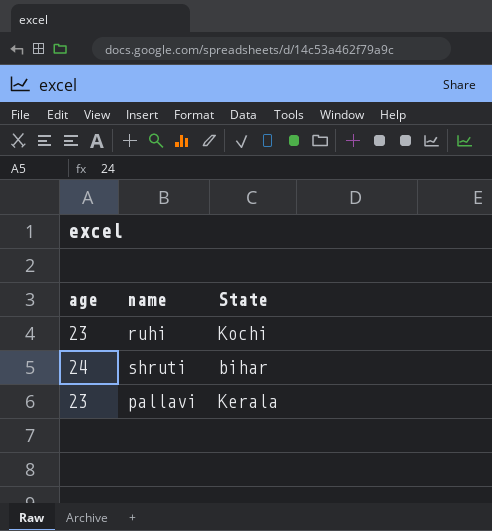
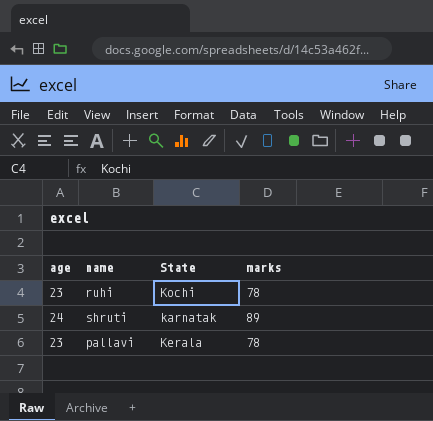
column marks | position: none -> 4
shruti | State: bihar -> karnatak

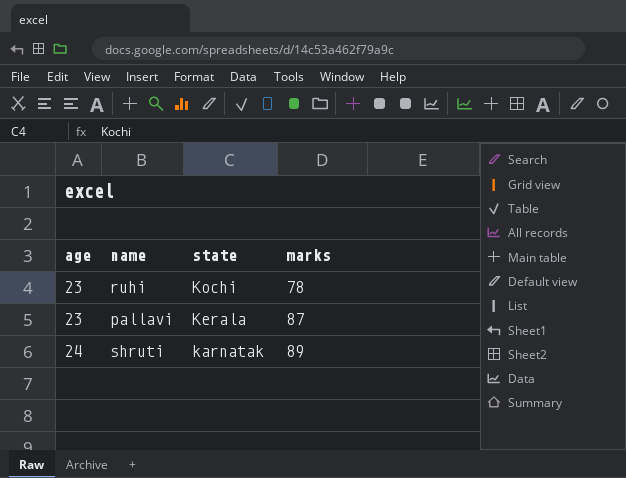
row order: none -> age ascending
column name: State -> state
pallavi | marks: 78 -> 87

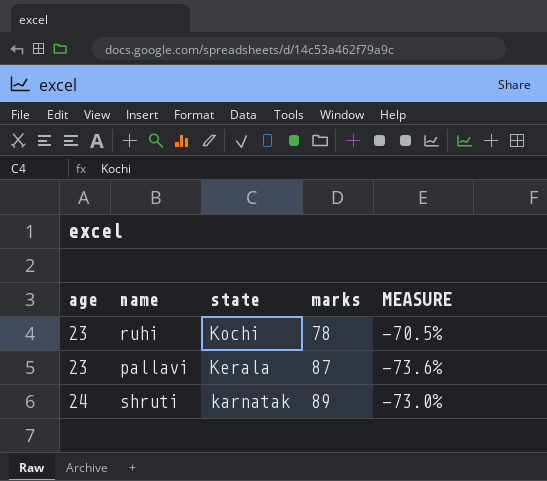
column MEASURE | formula: none -> ([age] - [marks]) / [marks]

